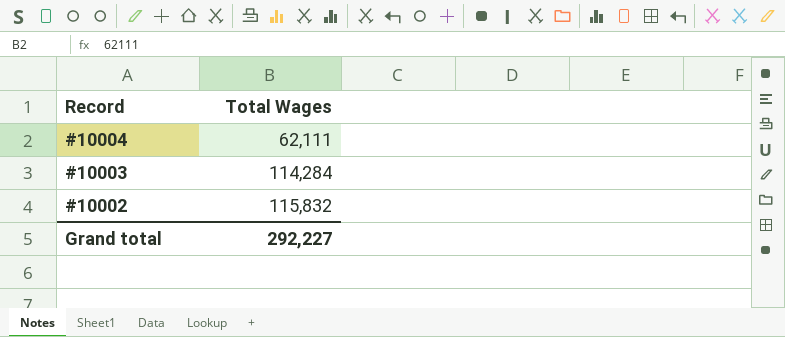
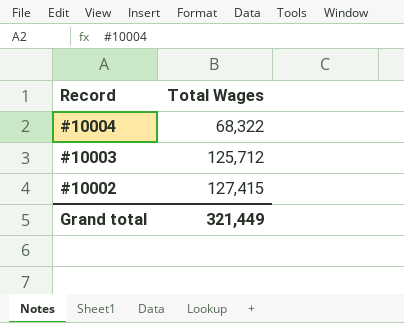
#10004 | Total Wages: 62,111 -> 68,322
#10003 | Total Wages: 114,284 -> 125,712
#10002 | Total Wages: 115,832 -> 127,415
Grand total | Total Wages: 292,227 -> 321,449

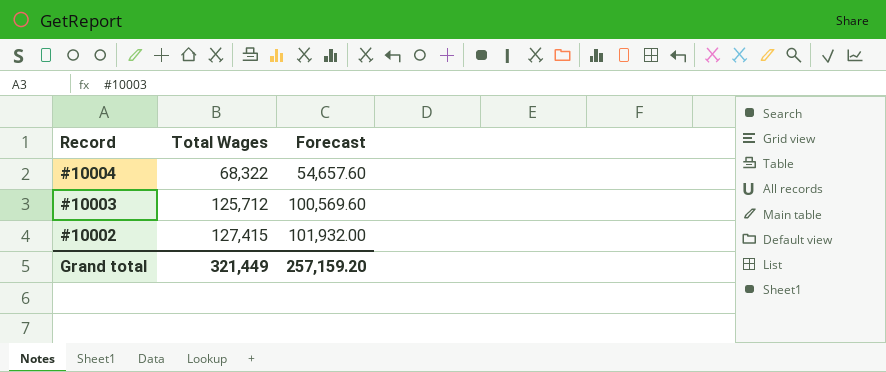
column Forecast | formula: none -> [Total Wages] * 0.8

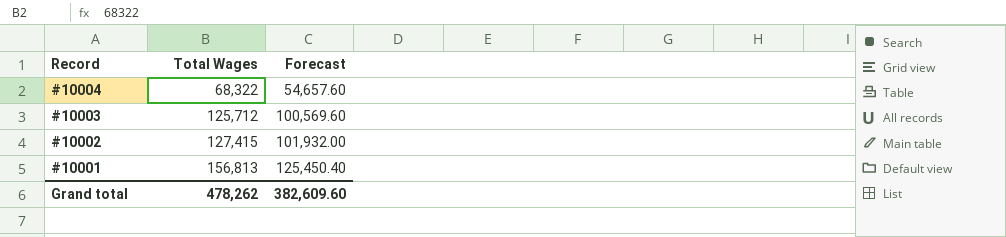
row #10001: none -> 156,813 | 125,450.40
Grand total | Total Wages: 321,449 -> 478,262
Grand total | Forecast: 257,159.20 -> 382,609.60

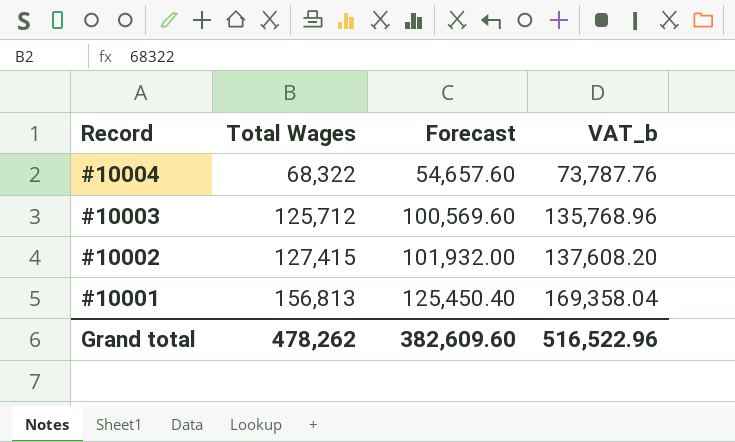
column VAT_b | formula: none -> [Total Wages] * 1.08

